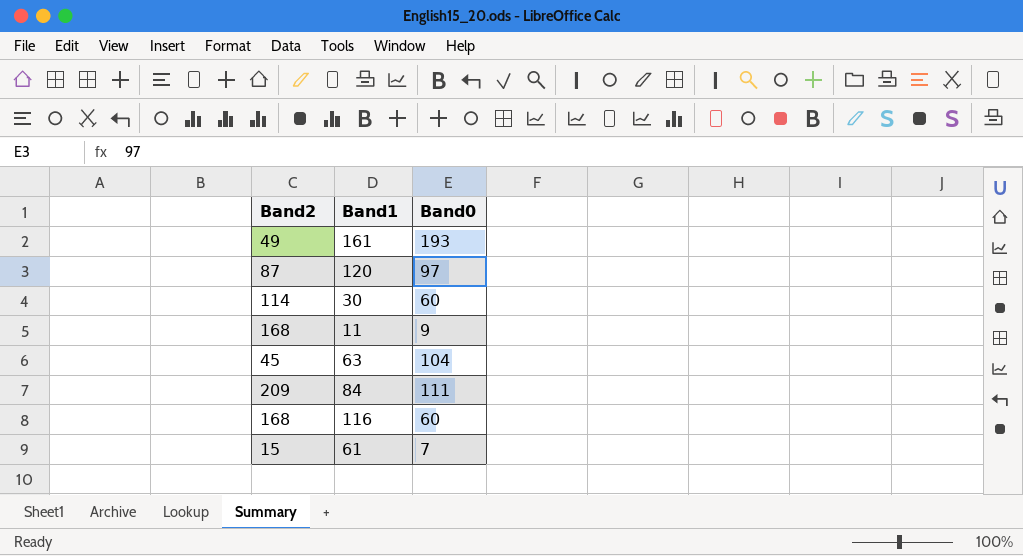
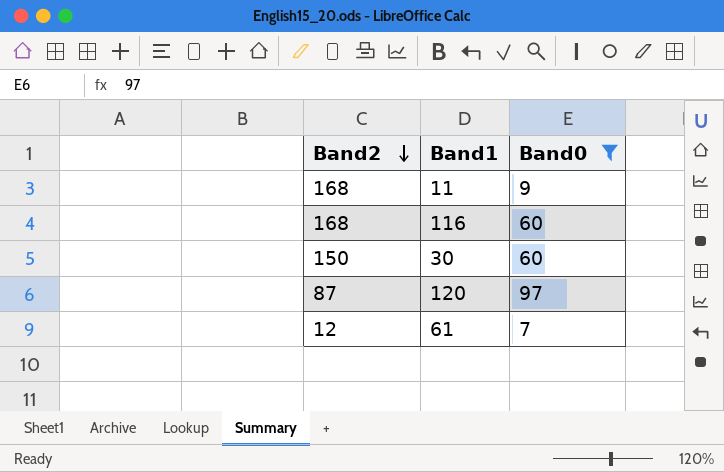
filter: none -> Band0 <= 97
row order: none -> Band2 descending
30 | Band2: 114 -> 150
61 | Band2: 15 -> 12

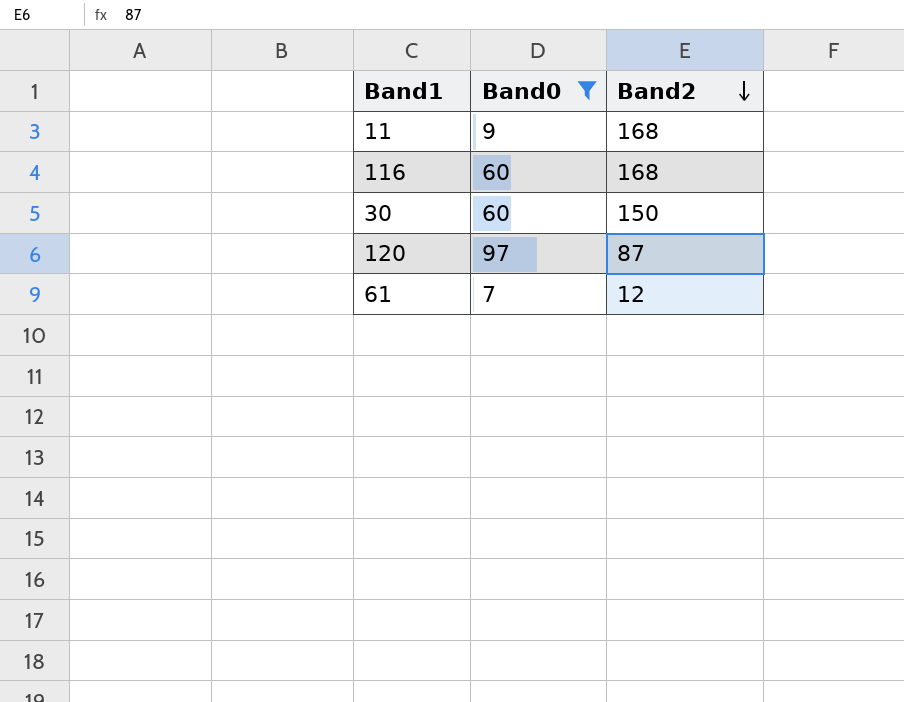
column Band2 | position: 1 -> 3

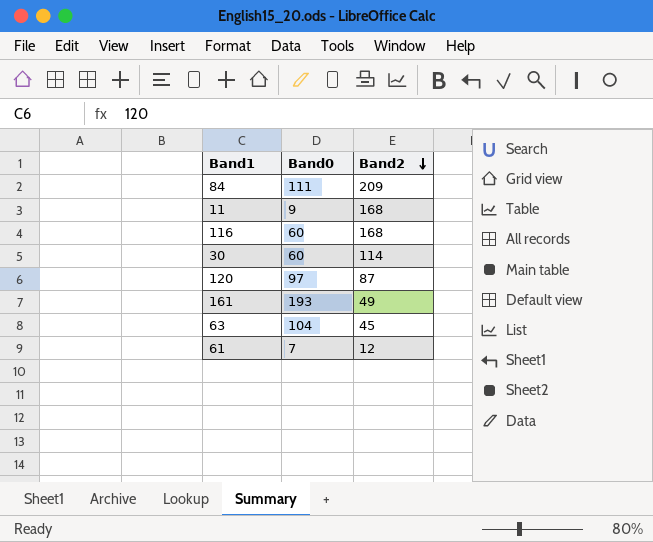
filter: Band0 <= 97 -> none
30 | Band2: 150 -> 114

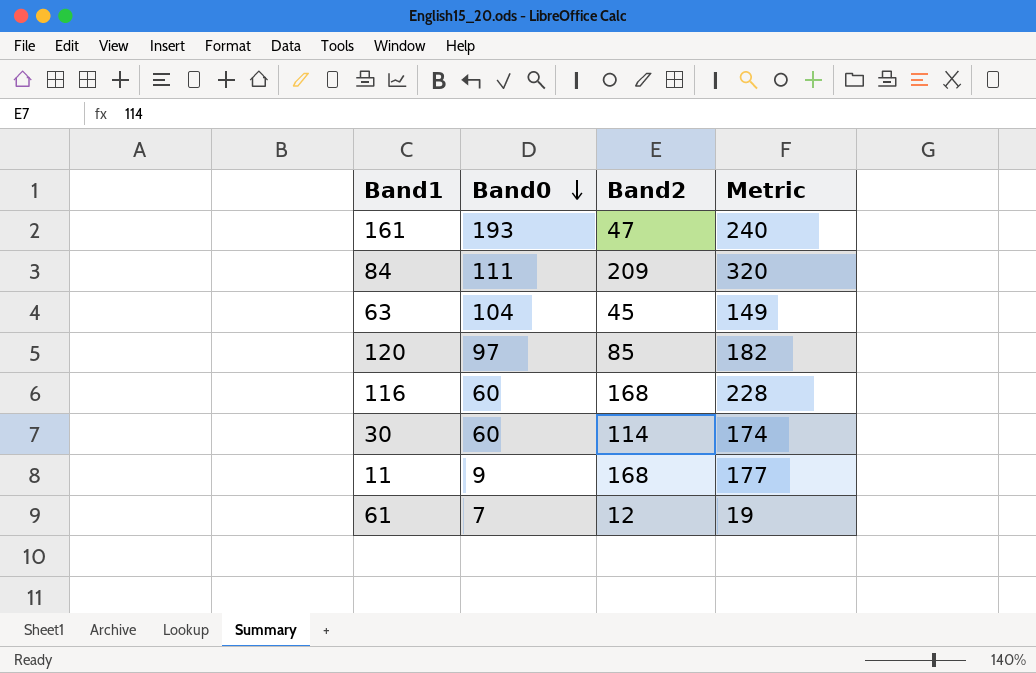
row order: Band2 descending -> Band0 descending
column Metric | formula: none -> [Band0] + [Band2]
161 | Band2: 49 -> 47
120 | Band2: 87 -> 85

